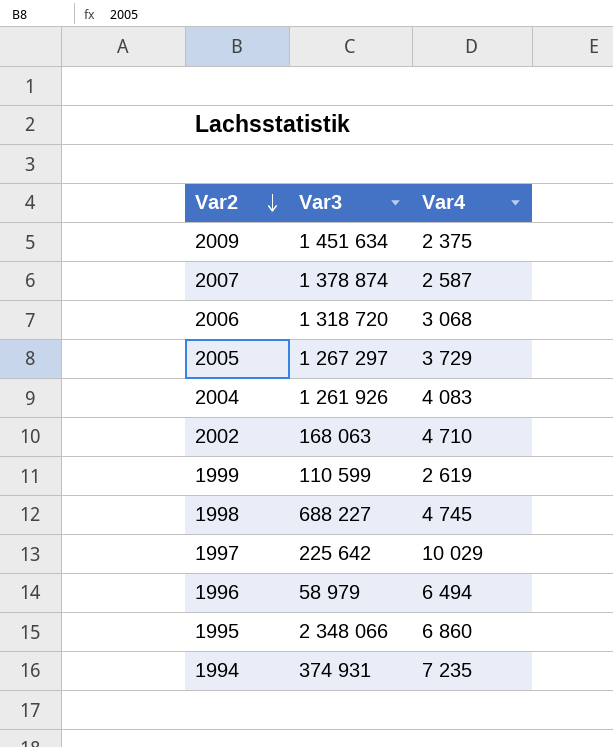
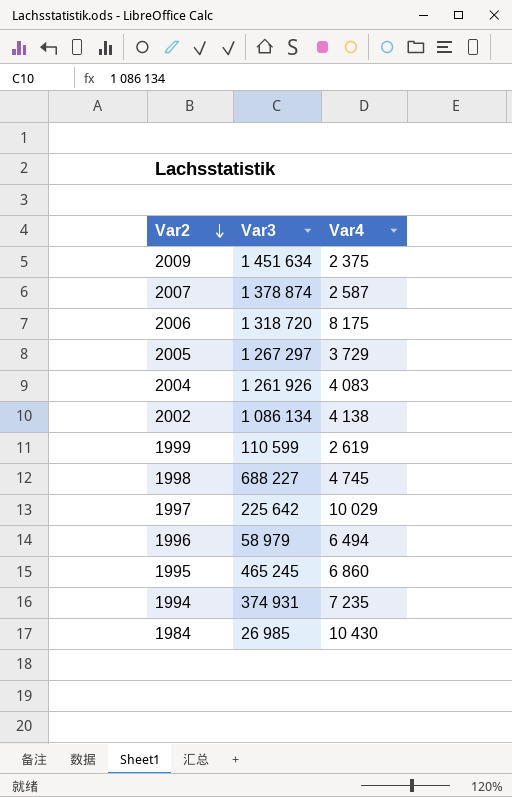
2006 | Var4: 3 068 -> 8 175
2002 | Var3: 168 063 -> 1 086 134
2002 | Var4: 4 710 -> 4 138
1995 | Var3: 2 348 066 -> 465 245
row 1984: none -> 26 985 | 10 430

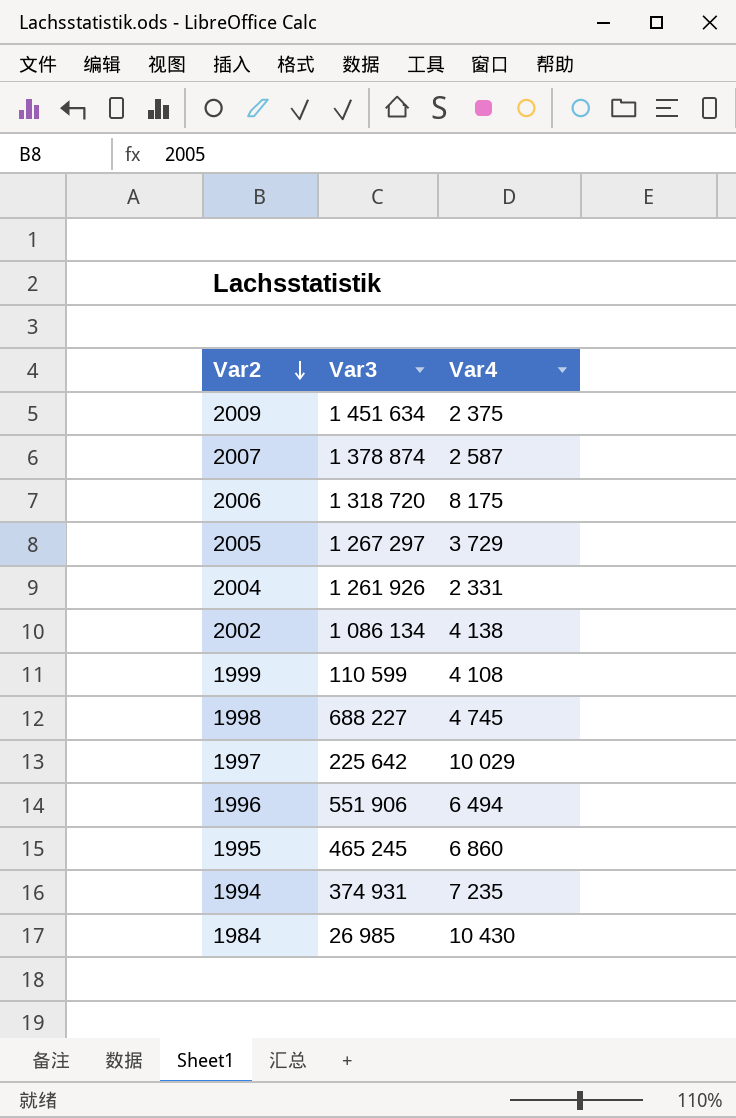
2004 | Var4: 4 083 -> 2 331
1999 | Var4: 2 619 -> 4 108
1996 | Var3: 58 979 -> 551 906

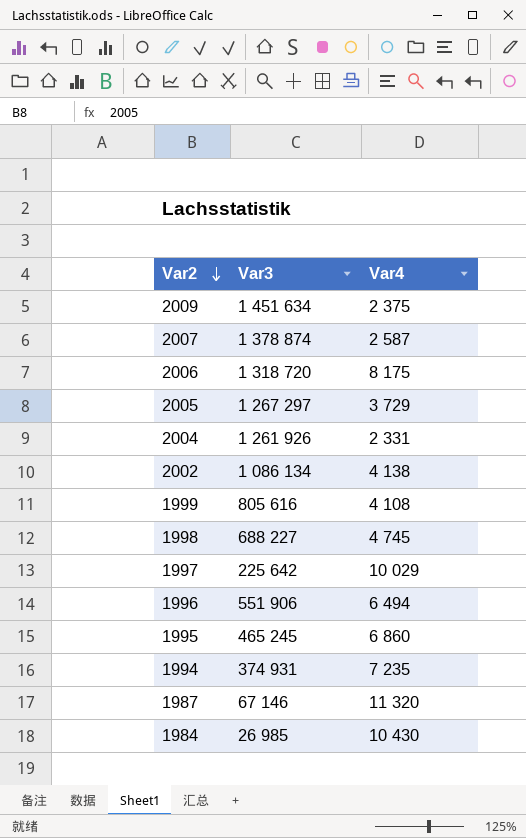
1999 | Var3: 110 599 -> 805 616
row 1987: none -> 67 146 | 11 320

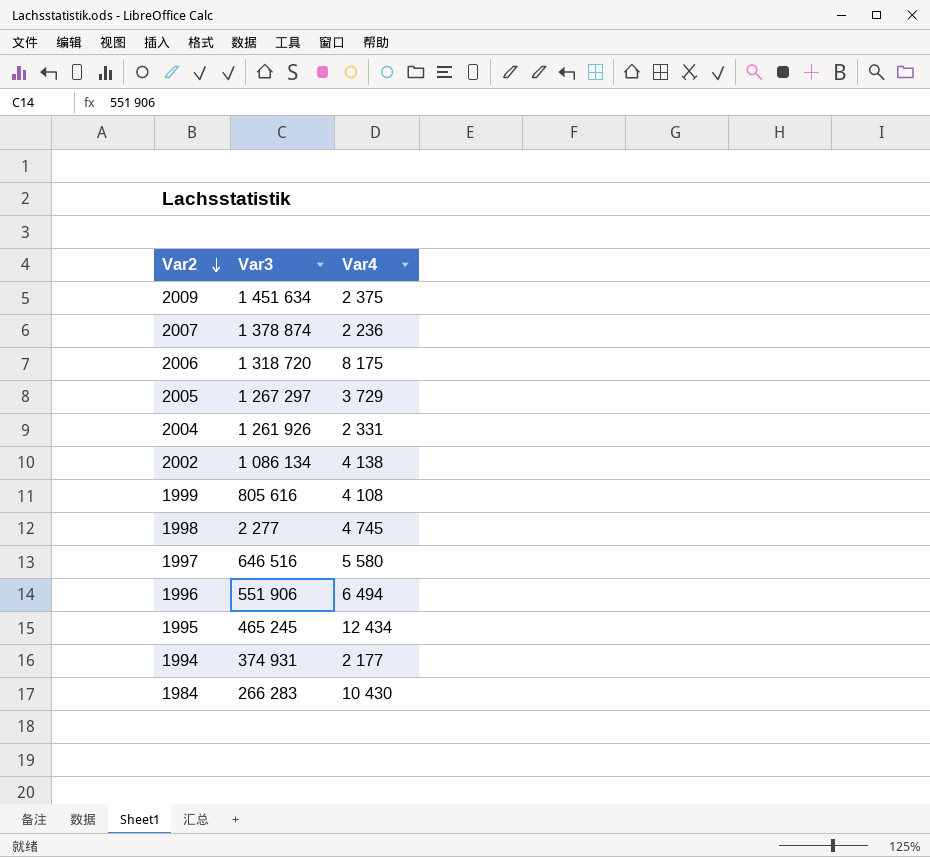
row 1987: 67 146 | 11 320 -> none
2007 | Var4: 2 587 -> 2 236
1998 | Var3: 688 227 -> 2 277
1997 | Var3: 225 642 -> 646 516
1997 | Var4: 10 029 -> 5 580
1995 | Var4: 6 860 -> 12 434
1994 | Var4: 7 235 -> 2 177
1984 | Var3: 26 985 -> 266 283

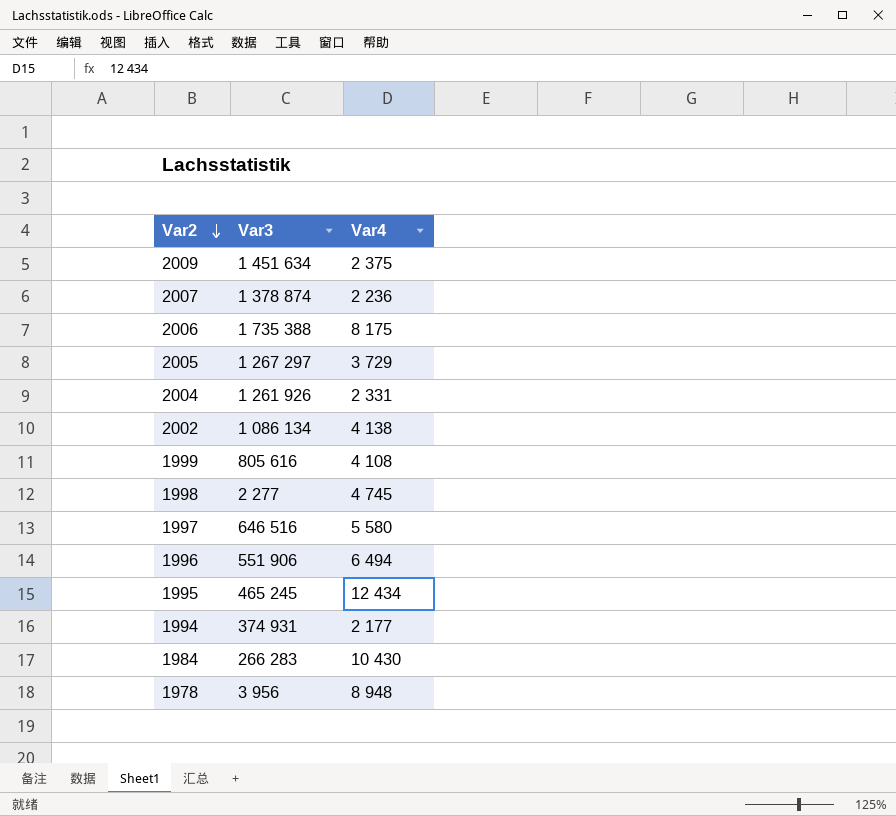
2006 | Var3: 1 318 720 -> 1 735 388
row 1978: none -> 3 956 | 8 948

